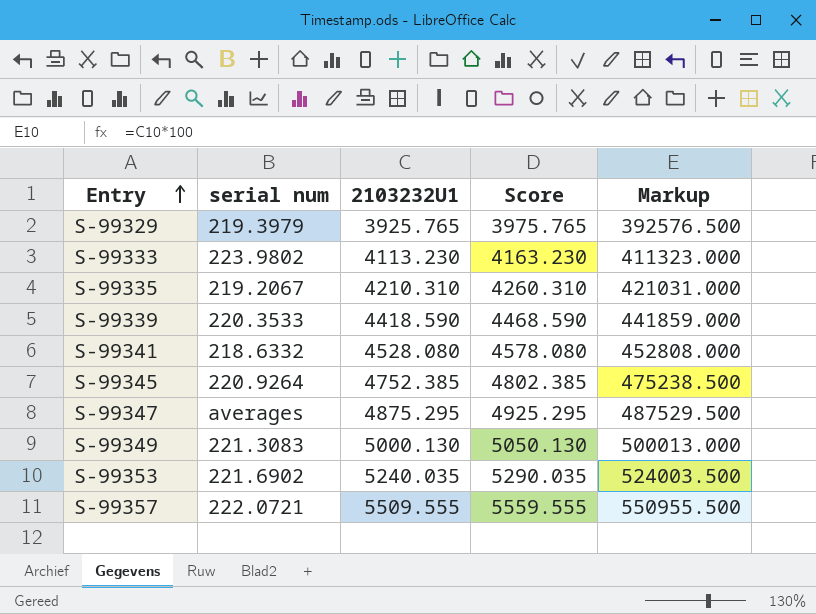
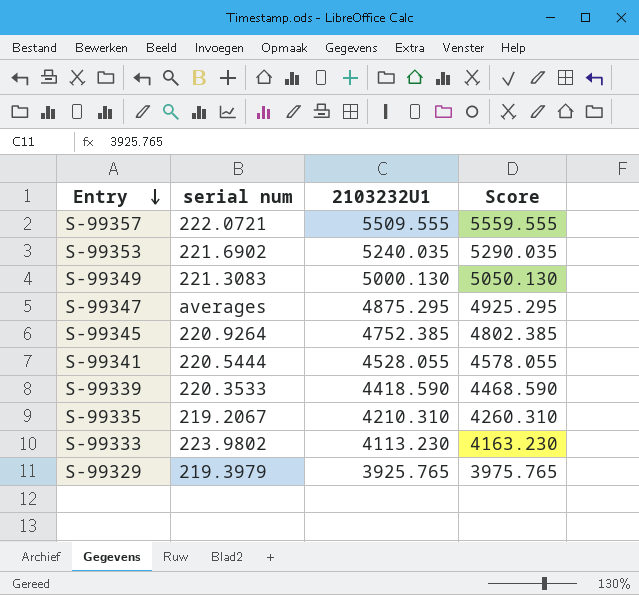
row order: Entry ascending -> Entry descending
column Markup | formula: [2103232U1] * 100 -> none
S-99341 | serial num: 218.6332 -> 220.5444
S-99341 | 2103232U1: 4528.080 -> 4528.055
S-99341 | Score: 4578.080 -> 4578.055

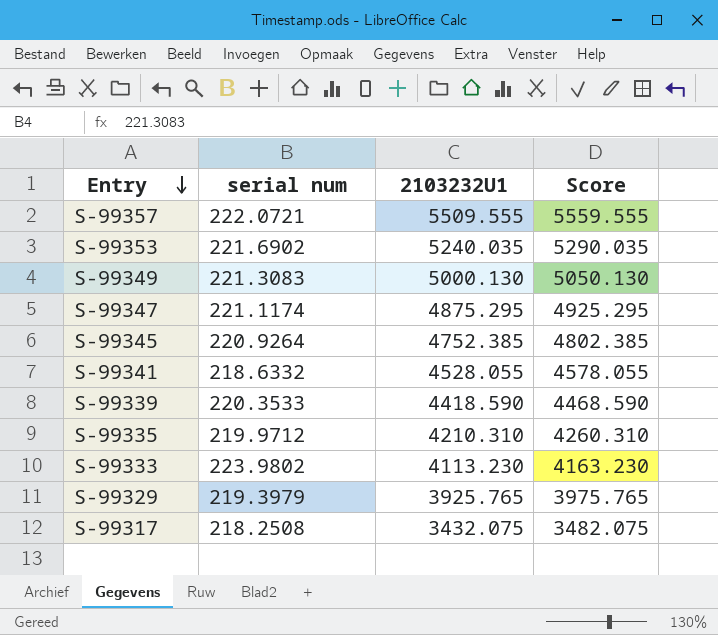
S-99347 | serial num: averages -> 221.1174
S-99341 | serial num: 220.5444 -> 218.6332
S-99335 | serial num: 219.2067 -> 219.9712
row S-99317: none -> 218.2508 | 3432.075 | 3482.075

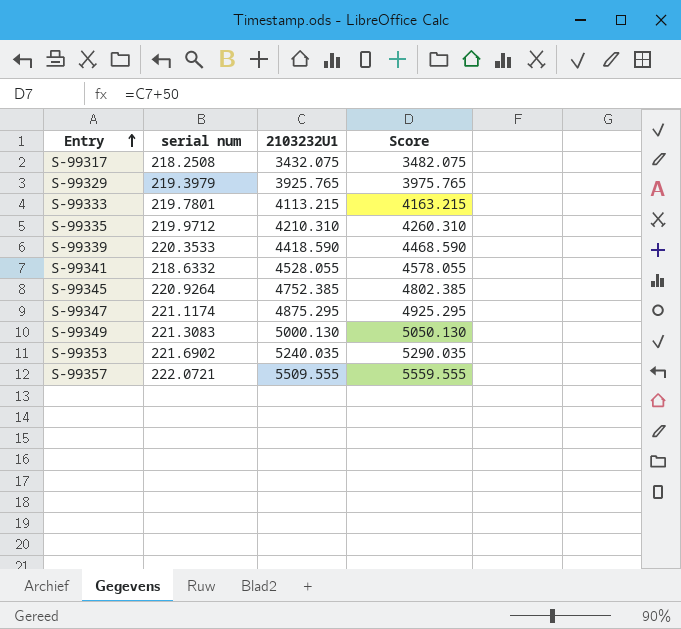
row order: Entry descending -> Entry ascending
S-99333 | serial num: 223.9802 -> 219.7801
S-99333 | 2103232U1: 4113.230 -> 4113.215
S-99333 | Score: 4163.230 -> 4163.215

